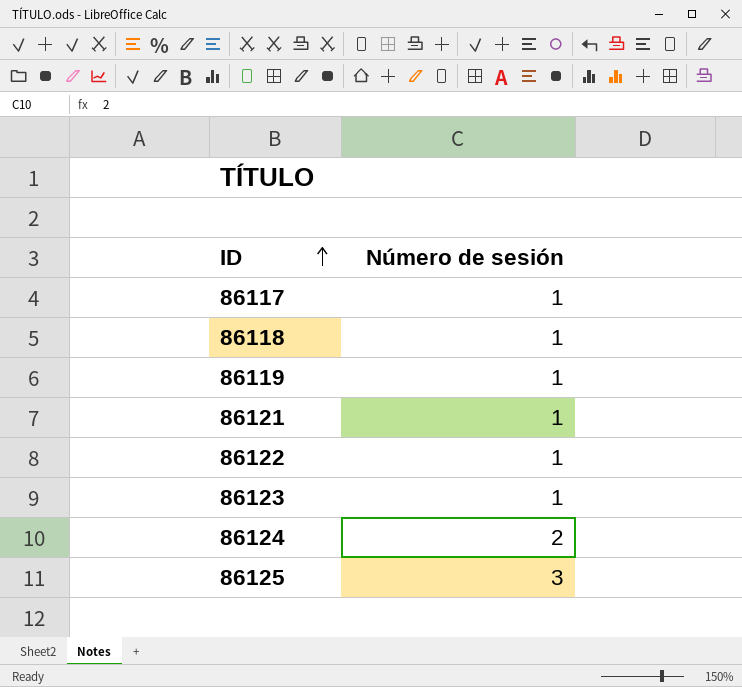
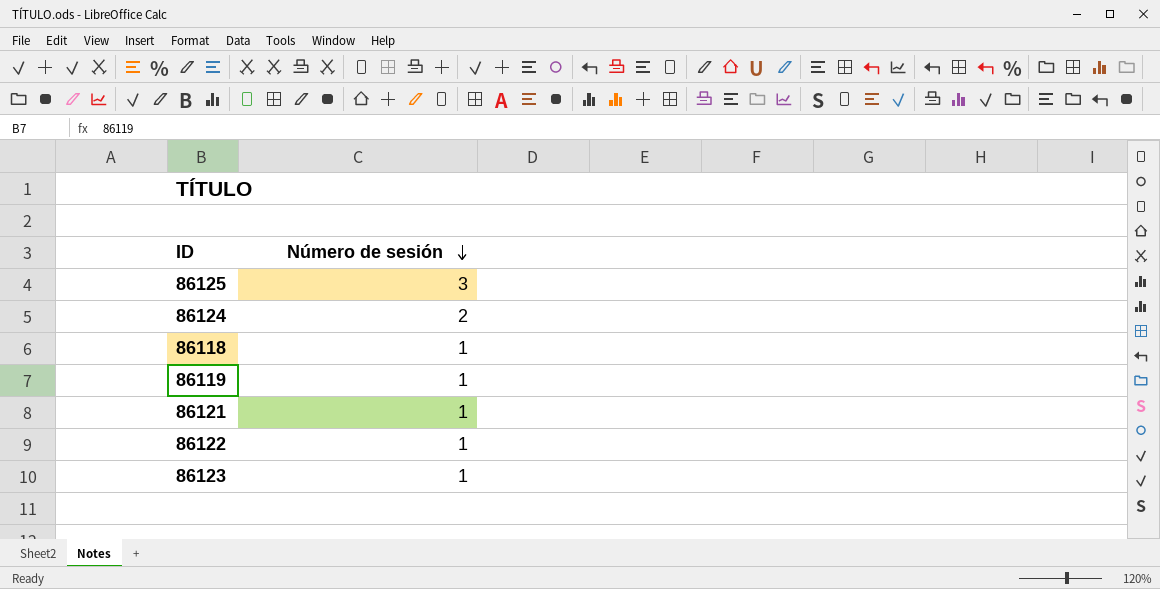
row order: ID ascending -> Número de sesión descending
row 86117: 1 -> none

